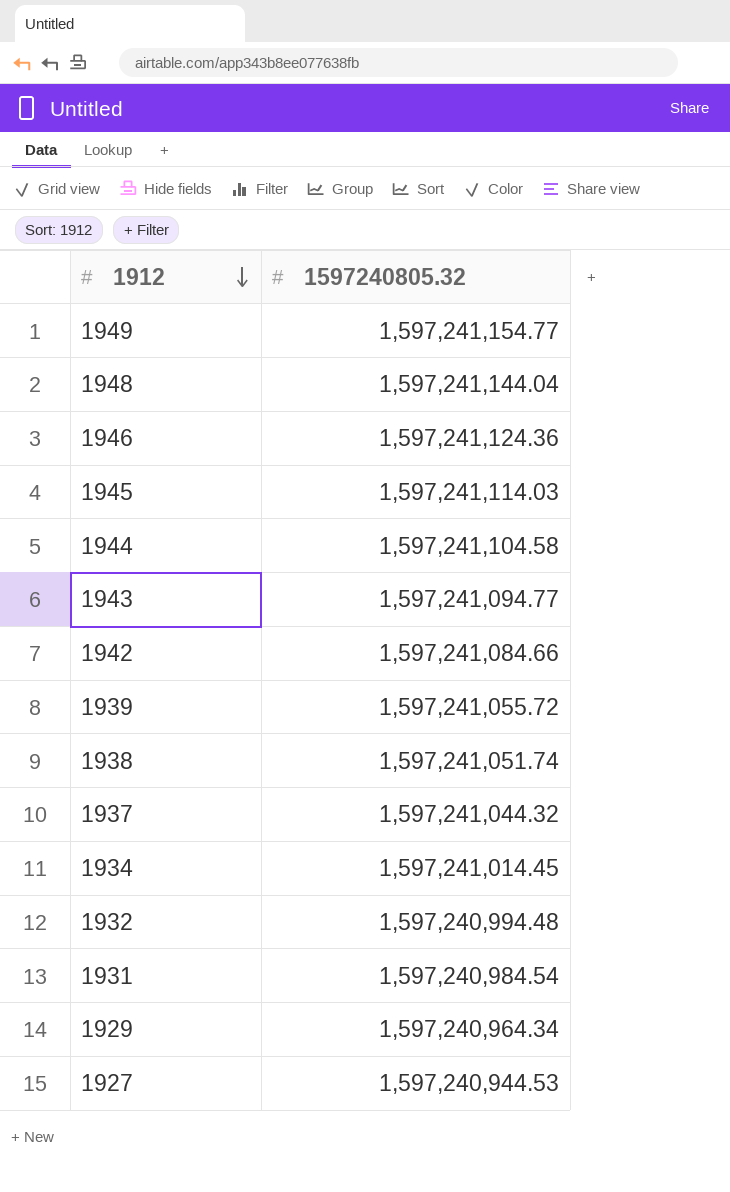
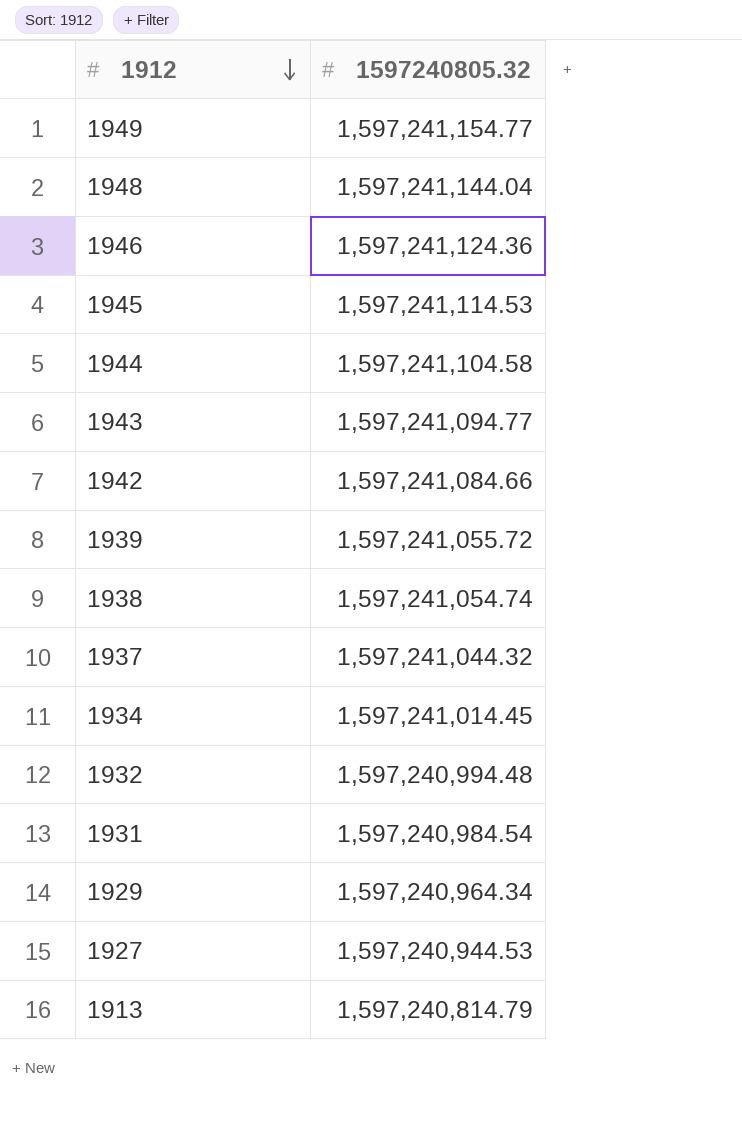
1945 | 1597240805.32: 1,597,241,114.03 -> 1,597,241,114.53
1938 | 1597240805.32: 1,597,241,051.74 -> 1,597,241,054.74
row 1913: none -> 1,597,240,814.79

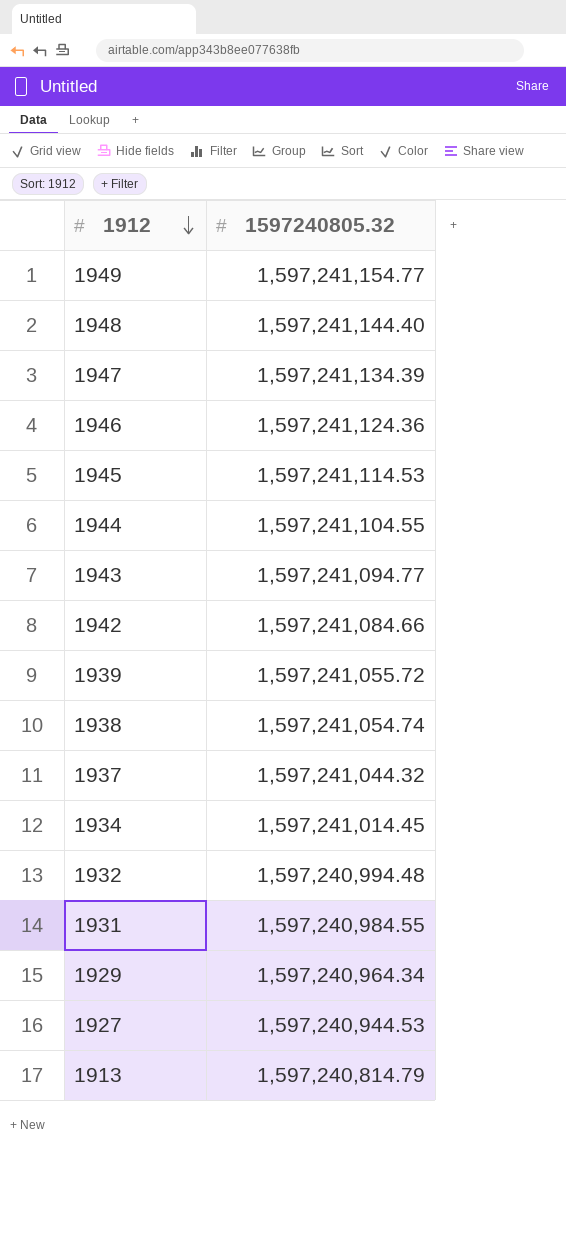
1948 | 1597240805.32: 1,597,241,144.04 -> 1,597,241,144.40
row 1947: none -> 1,597,241,134.39
1944 | 1597240805.32: 1,597,241,104.58 -> 1,597,241,104.55
1931 | 1597240805.32: 1,597,240,984.54 -> 1,597,240,984.55

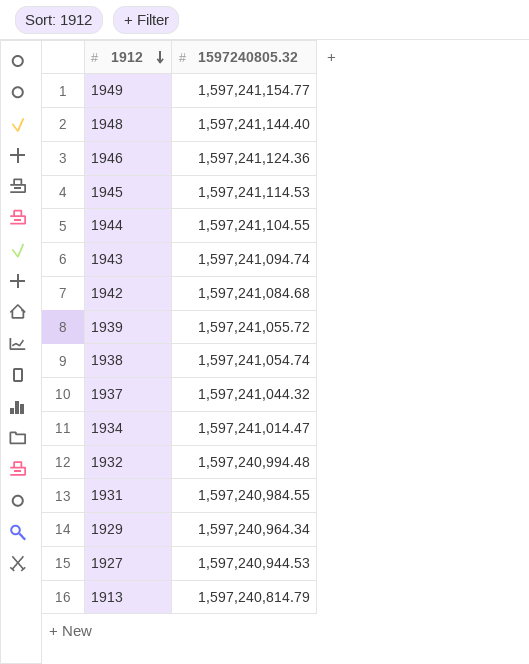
row 1947: 1,597,241,134.39 -> none
1943 | 1597240805.32: 1,597,241,094.77 -> 1,597,241,094.74
1942 | 1597240805.32: 1,597,241,084.66 -> 1,597,241,084.68
1934 | 1597240805.32: 1,597,241,014.45 -> 1,597,241,014.47

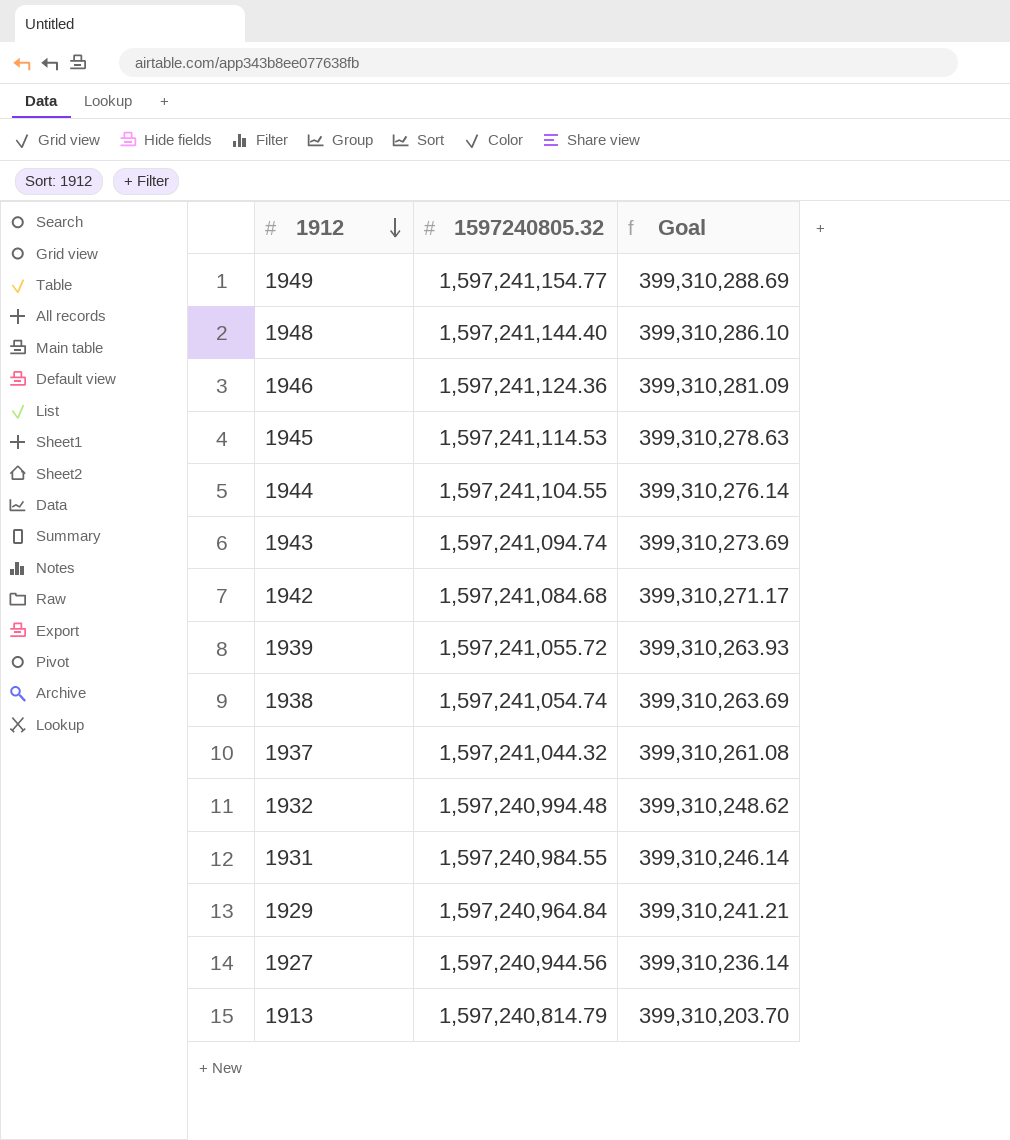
column Goal | formula: none -> [1597240805.32] * 0.25
row 1934: 1,597,241,014.47 -> none
1929 | 1597240805.32: 1,597,240,964.34 -> 1,597,240,964.84
1927 | 1597240805.32: 1,597,240,944.53 -> 1,597,240,944.56

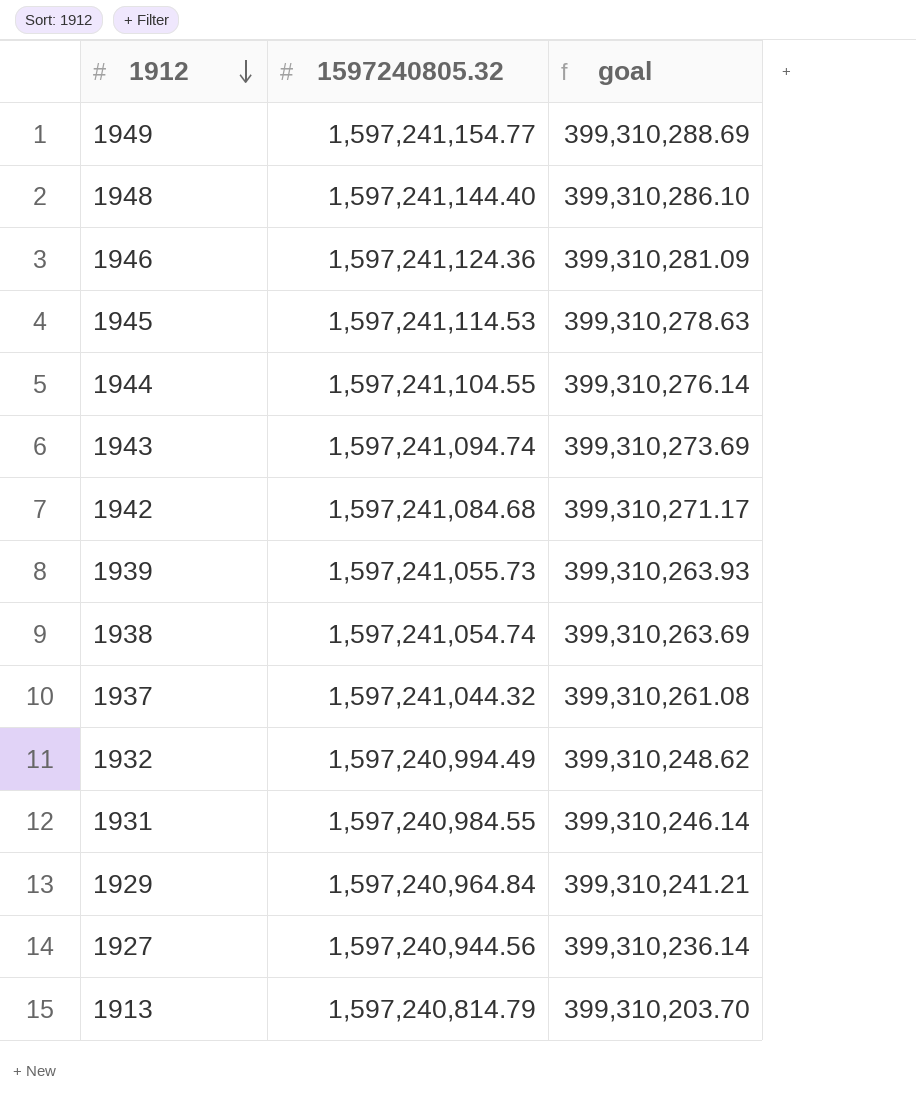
column name: Goal -> goal
1939 | 1597240805.32: 1,597,241,055.72 -> 1,597,241,055.73
1932 | 1597240805.32: 1,597,240,994.48 -> 1,597,240,994.49

